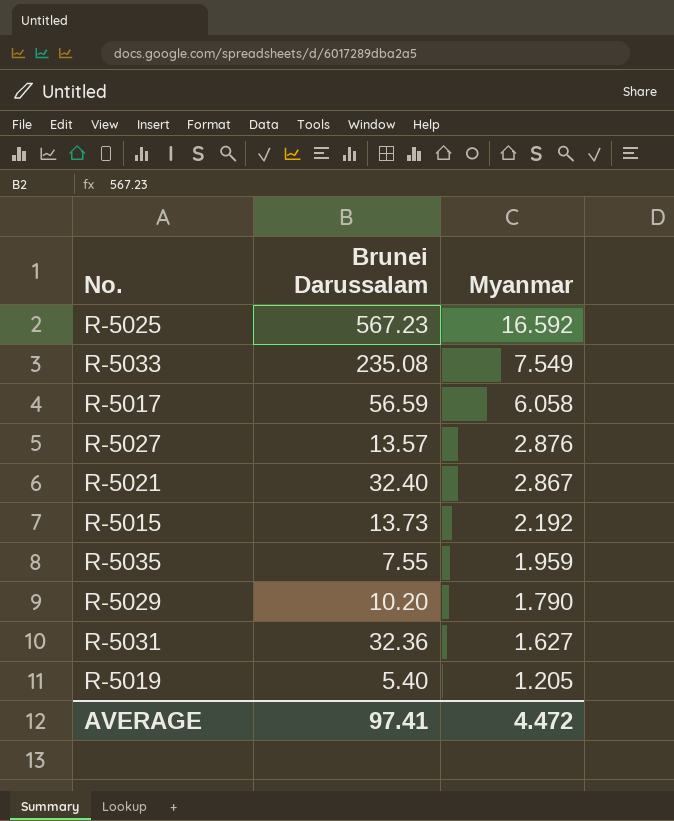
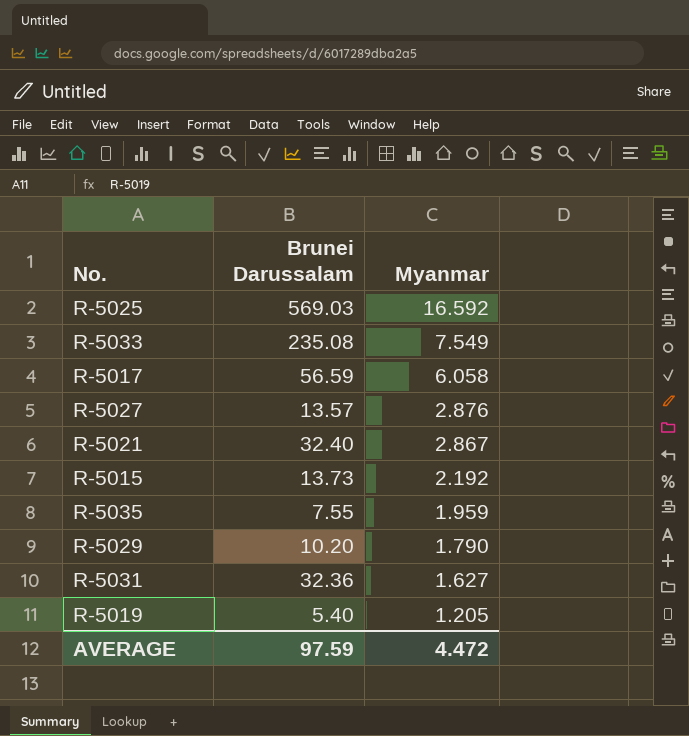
R-5025 | Brunei Darussalam: 567.23 -> 569.03
AVERAGE | Brunei Darussalam: 97.41 -> 97.59

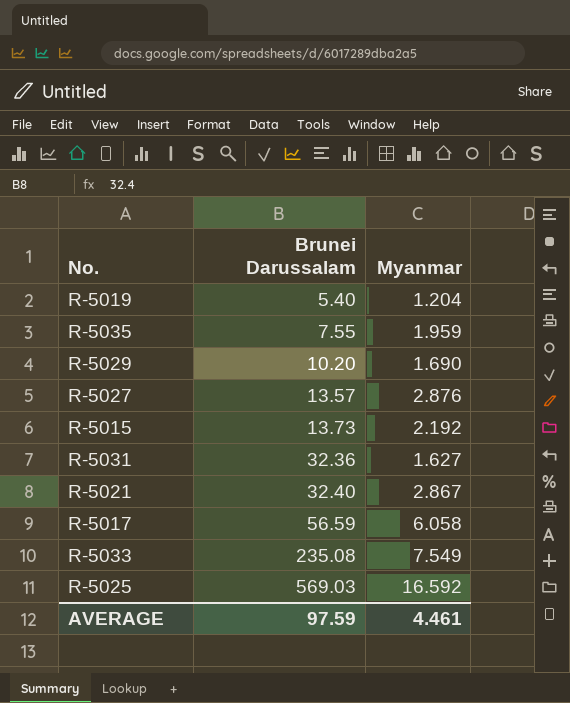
row order: Myanmar descending -> Brunei Darussalam ascending
R-5019 | Myanmar: 1.205 -> 1.204
R-5029 | Myanmar: 1.790 -> 1.690
AVERAGE | Myanmar: 4.472 -> 4.461

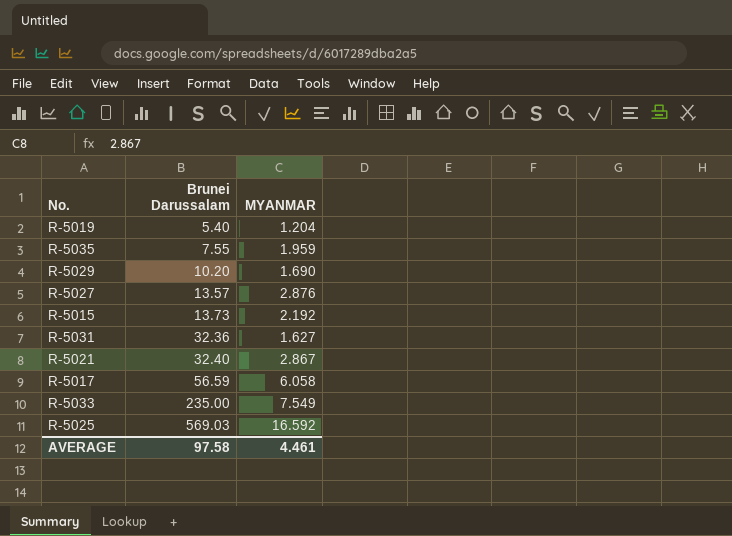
column name: Myanmar -> MYANMAR
R-5033 | Brunei Darussalam: 235.08 -> 235.00
AVERAGE | Brunei Darussalam: 97.59 -> 97.58

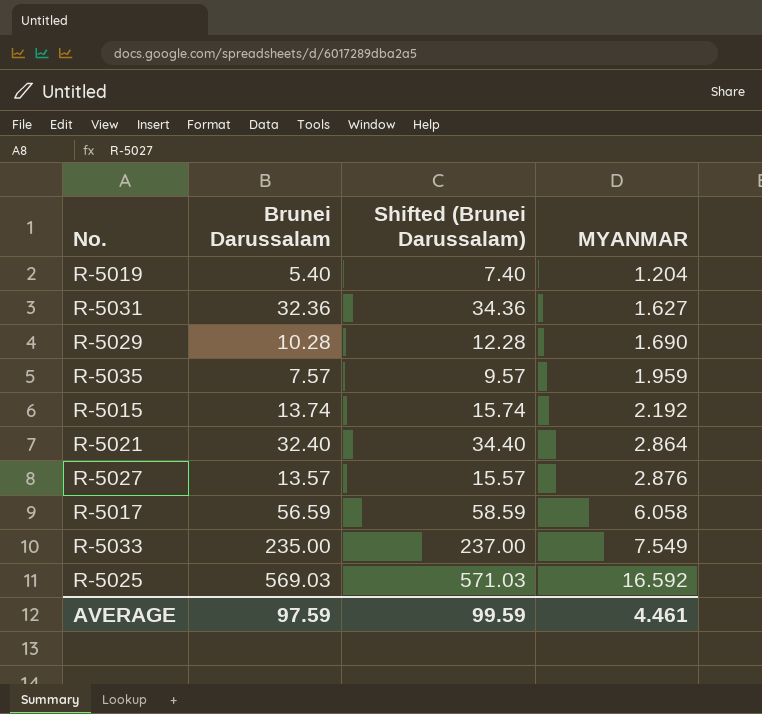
row order: Brunei Darussalam ascending -> MYANMAR ascending
column Shifted (Brunei Darussalam) | formula: none -> [Brunei Darussalam] + 2
R-5029 | Brunei Darussalam: 10.20 -> 10.28
R-5035 | Brunei Darussalam: 7.55 -> 7.57
R-5015 | Brunei Darussalam: 13.73 -> 13.74
R-5021 | MYANMAR: 2.867 -> 2.864
AVERAGE | Brunei Darussalam: 97.58 -> 97.59

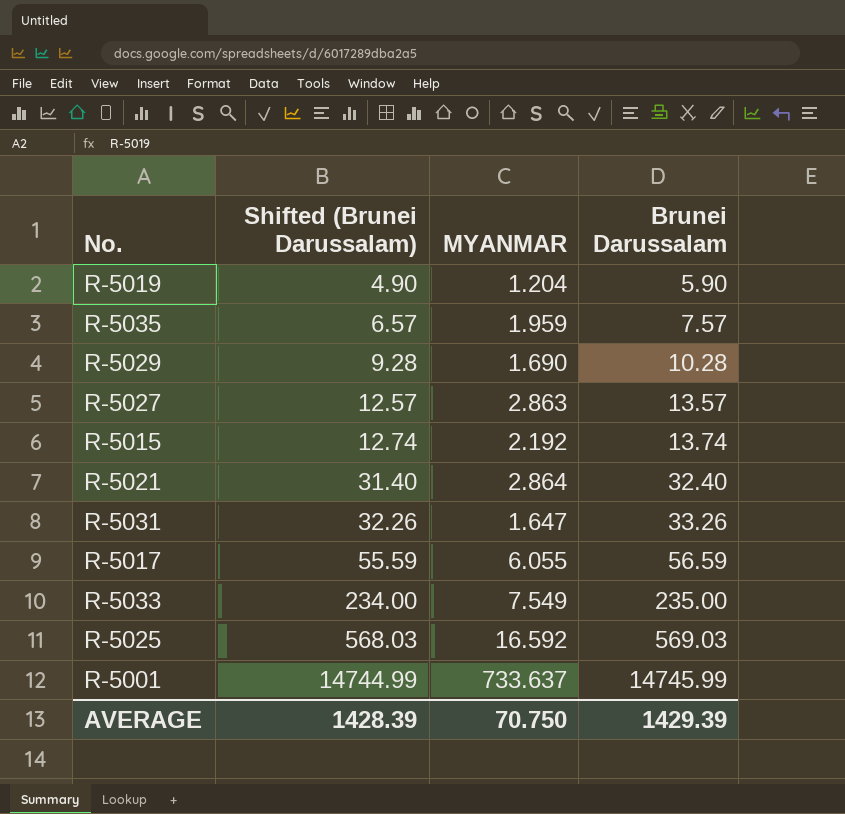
row order: MYANMAR ascending -> Shifted (Brunei Darussalam) ascending
column Shifted (Brunei Darussalam) | formula: [Brunei Darussalam] + 2 -> [Brunei Darussalam] - 1
column Brunei Darussalam | position: 2 -> 4
R-5019 | Brunei Darussalam: 5.40 -> 5.90
R-5027 | MYANMAR: 2.876 -> 2.863
R-5031 | MYANMAR: 1.627 -> 1.647
R-5031 | Brunei Darussalam: 32.36 -> 33.26
R-5017 | MYANMAR: 6.058 -> 6.055
row R-5001: none -> 14744.99 | 733.637 | 14745.99
AVERAGE | Shifted (Brunei Darussalam): 99.59 -> 1428.39
AVERAGE | MYANMAR: 4.461 -> 70.750
AVERAGE | Brunei Darussalam: 97.59 -> 1429.39

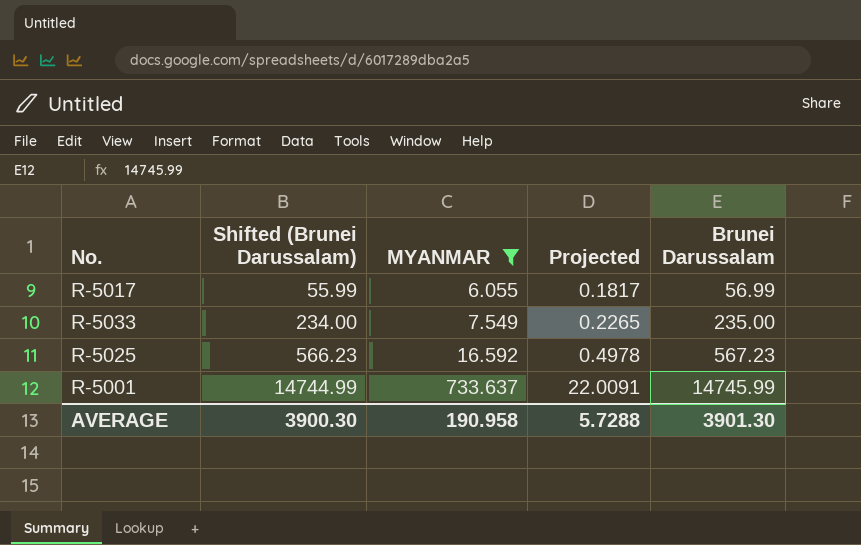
filter: none -> MYANMAR >= 6.055
column Projected | formula: none -> [MYANMAR] * 0.03
R-5017 | Shifted (Brunei Darussalam): 55.59 -> 55.99
R-5017 | Brunei Darussalam: 56.59 -> 56.99
R-5025 | Shifted (Brunei Darussalam): 568.03 -> 566.23
R-5025 | Brunei Darussalam: 569.03 -> 567.23
AVERAGE | Shifted (Brunei Darussalam): 1428.39 -> 3900.30
AVERAGE | MYANMAR: 70.750 -> 190.958
AVERAGE | Brunei Darussalam: 1429.39 -> 3901.30

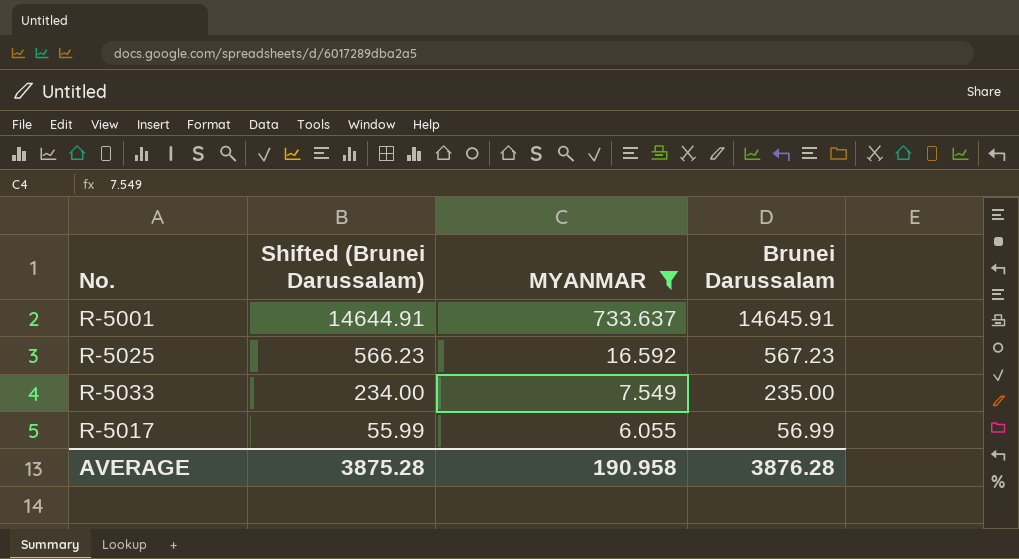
row order: Shifted (Brunei Darussalam) ascending -> Shifted (Brunei Darussalam) descending
column Projected | formula: [MYANMAR] * 0.03 -> none
R-5001 | Shifted (Brunei Darussalam): 14744.99 -> 14644.91
R-5001 | Brunei Darussalam: 14745.99 -> 14645.91
AVERAGE | Shifted (Brunei Darussalam): 3900.30 -> 3875.28
AVERAGE | Brunei Darussalam: 3901.30 -> 3876.28

